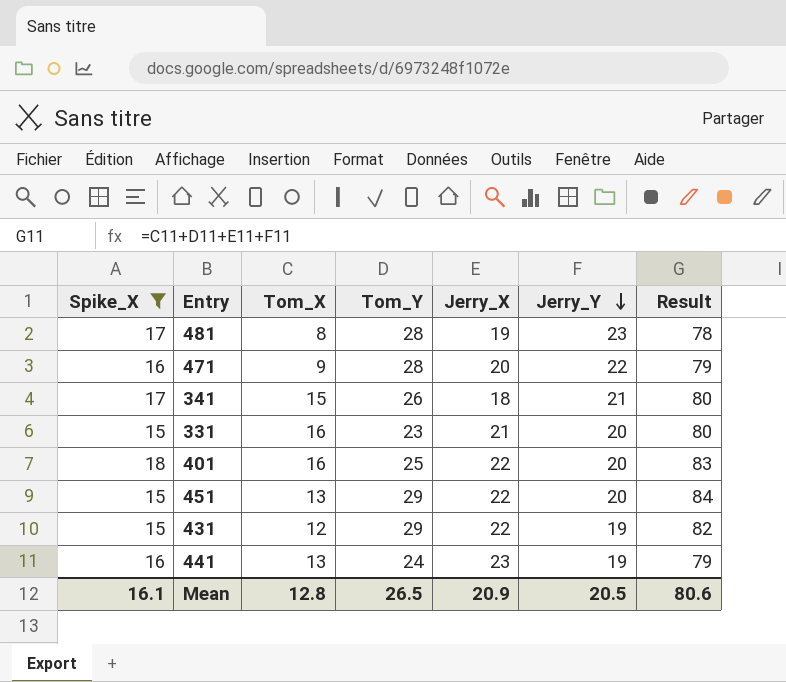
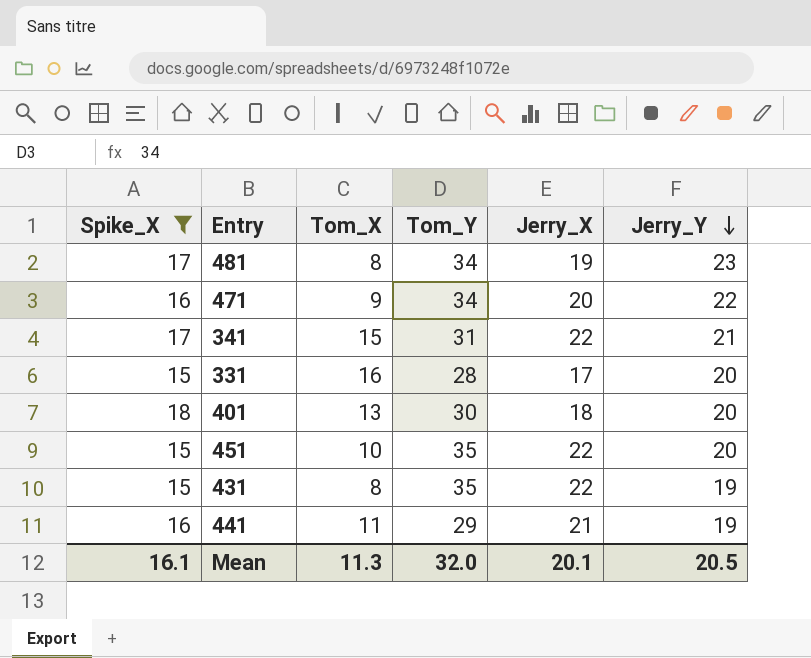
column Result | formula: [Tom_X] + [Tom_Y] + [Jerry_X] + [Jerry_Y] -> none
481 | Tom_Y: 28 -> 34
471 | Tom_Y: 28 -> 34
341 | Tom_Y: 26 -> 31
341 | Jerry_X: 18 -> 22
331 | Tom_Y: 23 -> 28
331 | Jerry_X: 21 -> 17
401 | Tom_X: 16 -> 13
401 | Tom_Y: 25 -> 30
401 | Jerry_X: 22 -> 18
451 | Tom_X: 13 -> 10
451 | Tom_Y: 29 -> 35
431 | Tom_X: 12 -> 8
431 | Tom_Y: 29 -> 35
441 | Tom_X: 13 -> 11
441 | Tom_Y: 24 -> 29
441 | Jerry_X: 23 -> 21
Mean | Tom_X: 12.8 -> 11.3
Mean | Tom_Y: 26.5 -> 32.0
Mean | Jerry_X: 20.9 -> 20.1

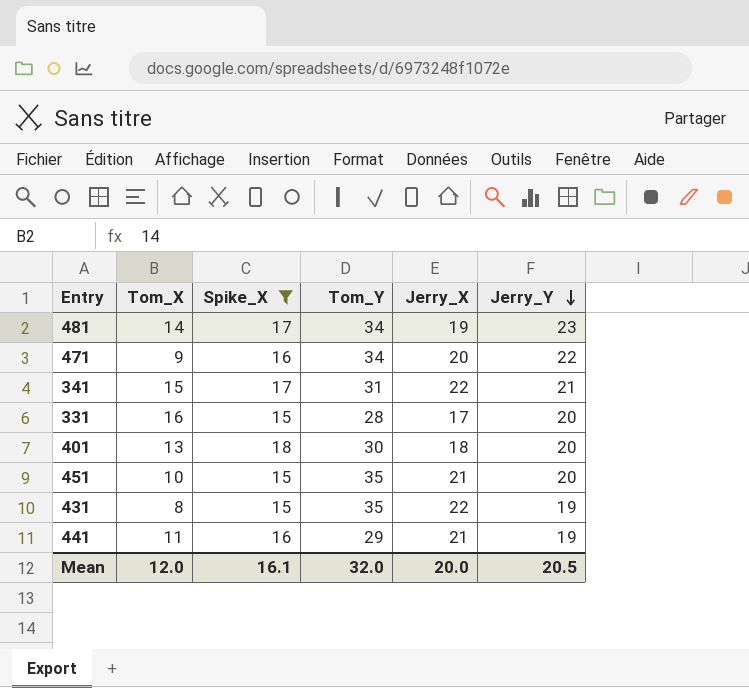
column Spike_X | position: 1 -> 3
481 | Tom_X: 8 -> 14
451 | Jerry_X: 22 -> 21
Mean | Tom_X: 11.3 -> 12.0
Mean | Jerry_X: 20.1 -> 20.0

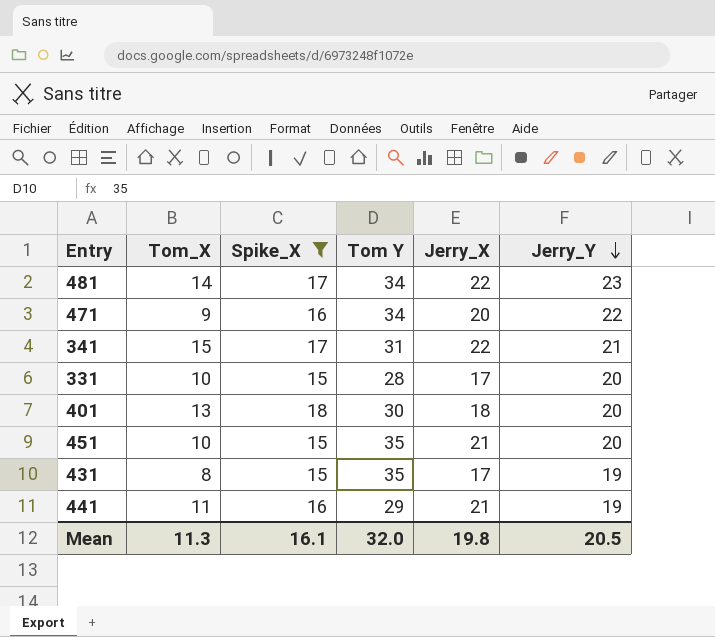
column name: Tom_Y -> Tom Y
481 | Jerry_X: 19 -> 22
331 | Tom_X: 16 -> 10
431 | Jerry_X: 22 -> 17
Mean | Tom_X: 12.0 -> 11.3
Mean | Jerry_X: 20.0 -> 19.8

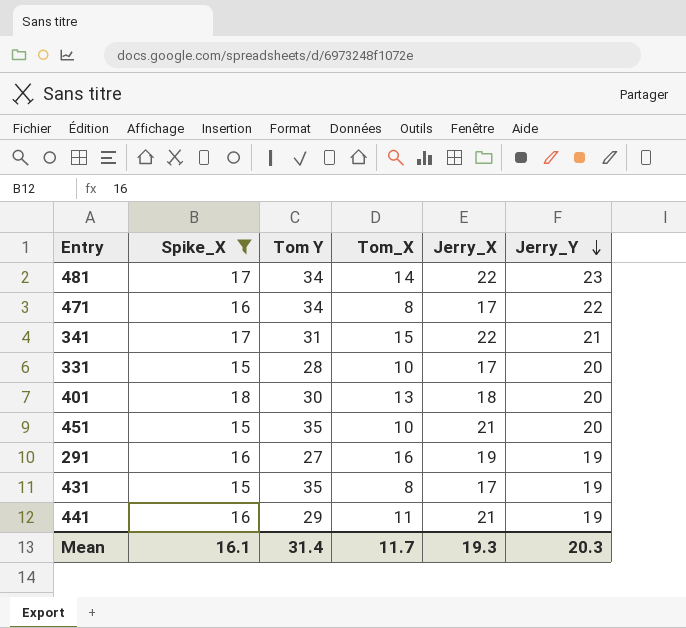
column Tom_X | position: 2 -> 4
471 | Tom_X: 9 -> 8
471 | Jerry_X: 20 -> 17
row 291: none -> 16 | 27 | 16 | 19 | 19
Mean | Tom Y: 32.0 -> 31.4
Mean | Tom_X: 11.3 -> 11.7
Mean | Jerry_X: 19.8 -> 19.3
Mean | Jerry_Y: 20.5 -> 20.3

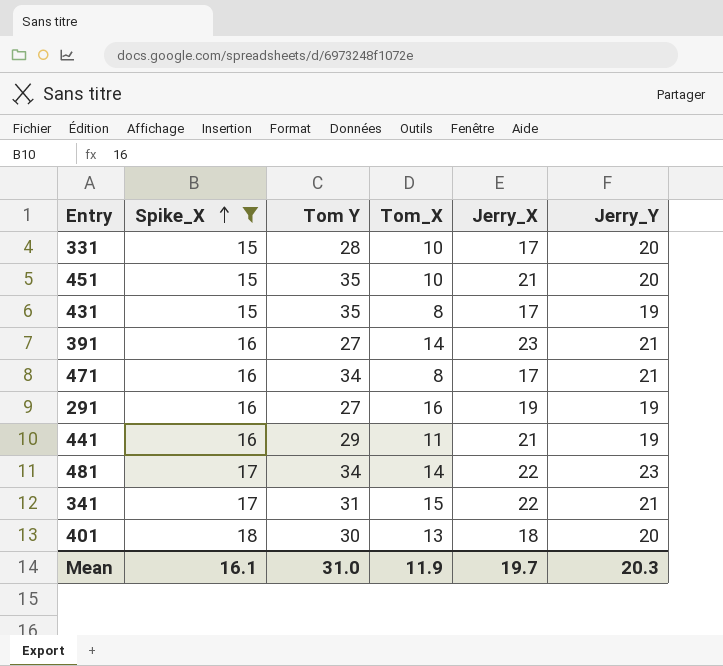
row order: Jerry_Y descending -> Spike_X ascending
row 391: none -> 16 | 27 | 14 | 23 | 21
471 | Jerry_Y: 22 -> 21
Mean | Tom Y: 31.4 -> 31.0
Mean | Tom_X: 11.7 -> 11.9
Mean | Jerry_X: 19.3 -> 19.7

